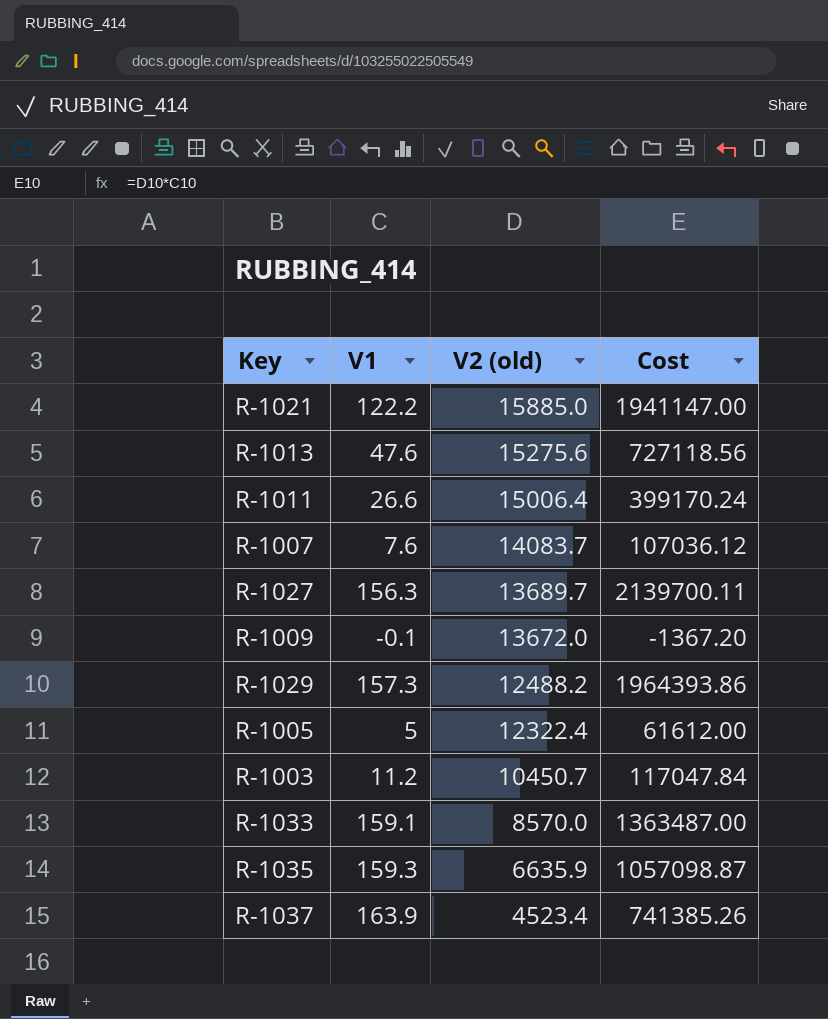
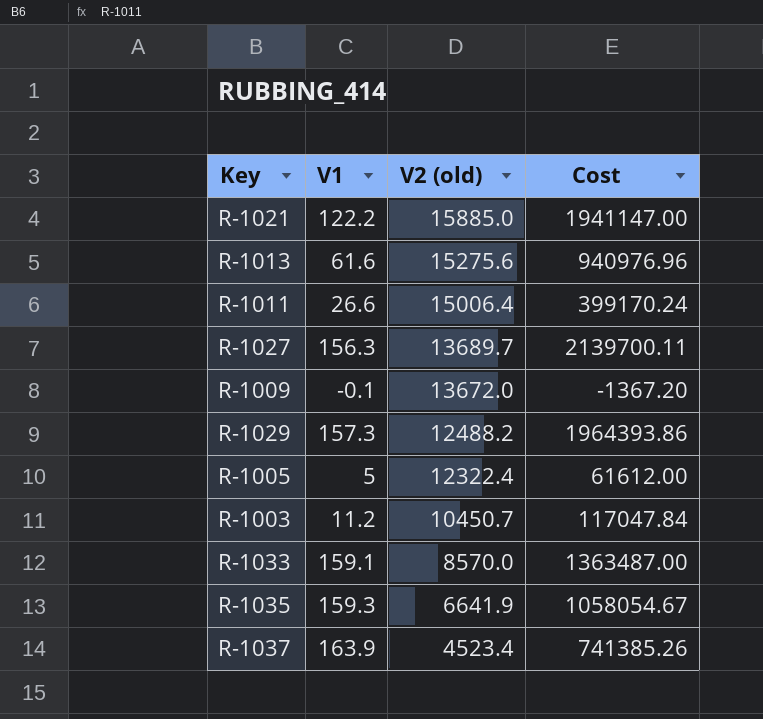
row R-1007: 7.6 | 14083.7 | 107036.12 -> none
R-1013 | V1: 47.6 -> 61.6
R-1013 | Cost: 727118.56 -> 940976.96
R-1035 | V2 (old): 6635.9 -> 6641.9
R-1035 | Cost: 1057098.87 -> 1058054.67

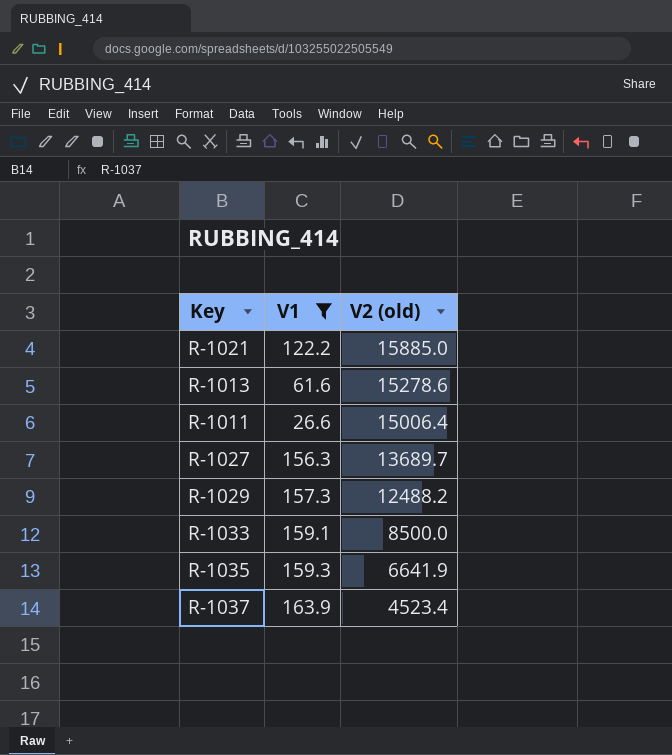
filter: none -> V1 >= 26.6
column Cost | formula: [V1] * [V2 (old)] -> none
R-1013 | V2 (old): 15275.6 -> 15278.6
R-1033 | V2 (old): 8570.0 -> 8500.0

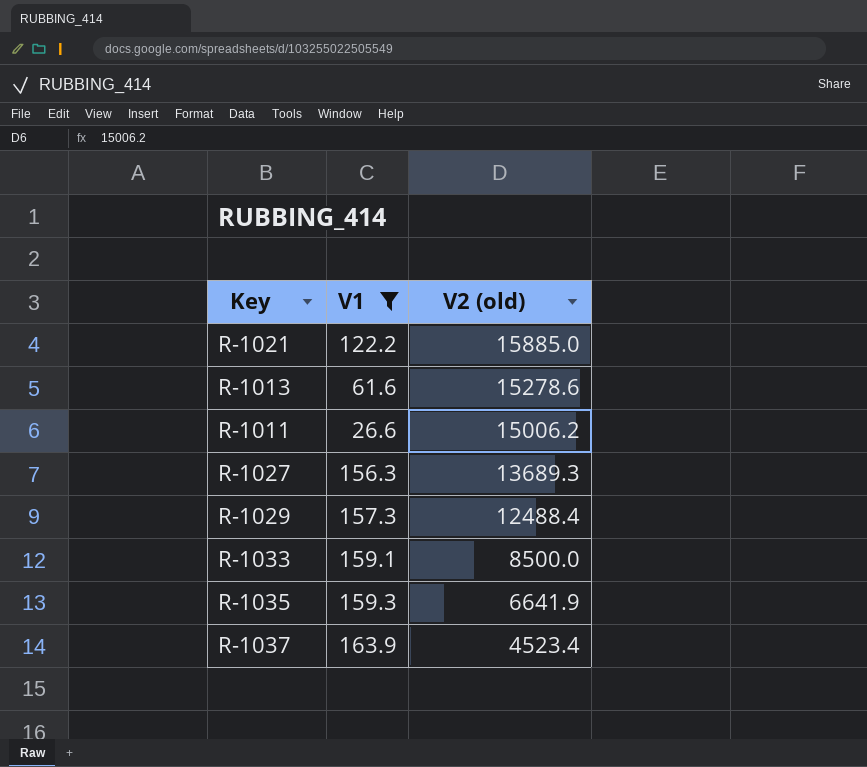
R-1011 | V2 (old): 15006.4 -> 15006.2
R-1027 | V2 (old): 13689.7 -> 13689.3
R-1029 | V2 (old): 12488.2 -> 12488.4

